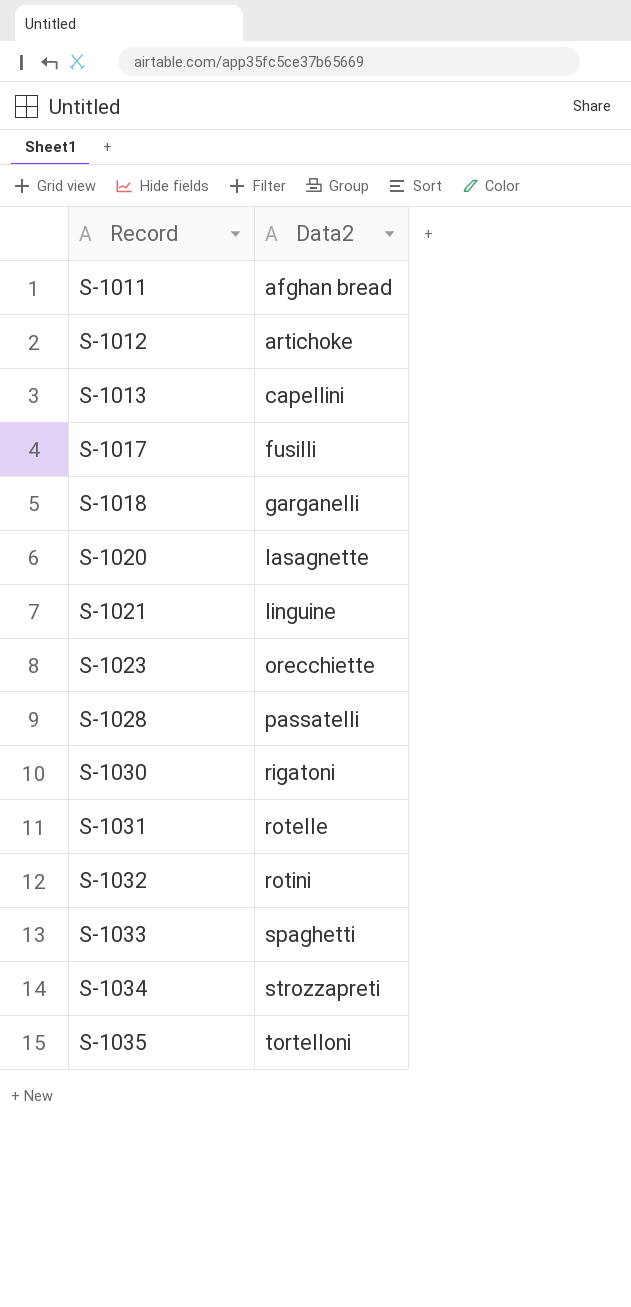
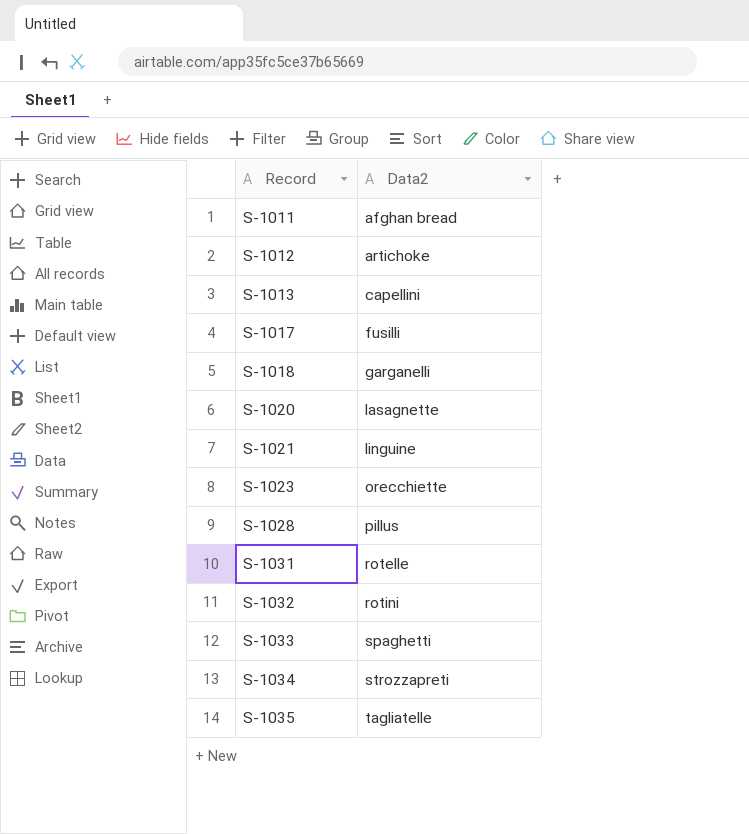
row S-1030: rigatoni -> none
S-1028 | Data2: passatelli -> pillus
S-1035 | Data2: tortelloni -> tagliatelle

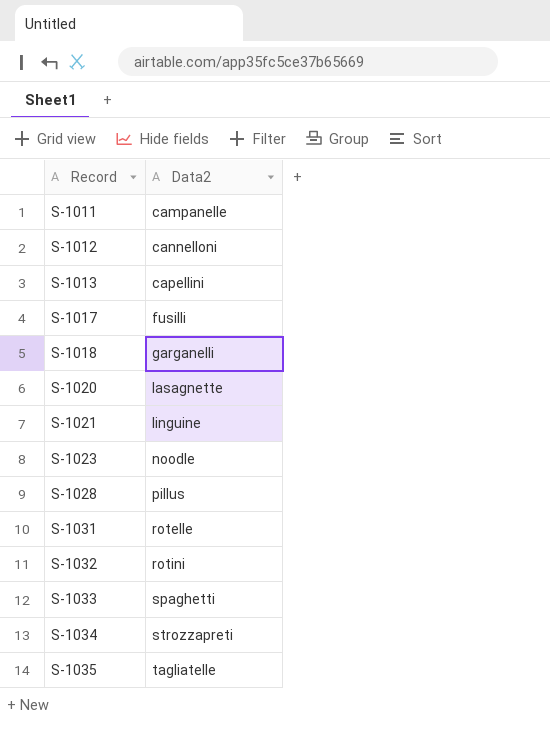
S-1011 | Data2: afghan bread -> campanelle
S-1012 | Data2: artichoke -> cannelloni
S-1023 | Data2: orecchiette -> noodle

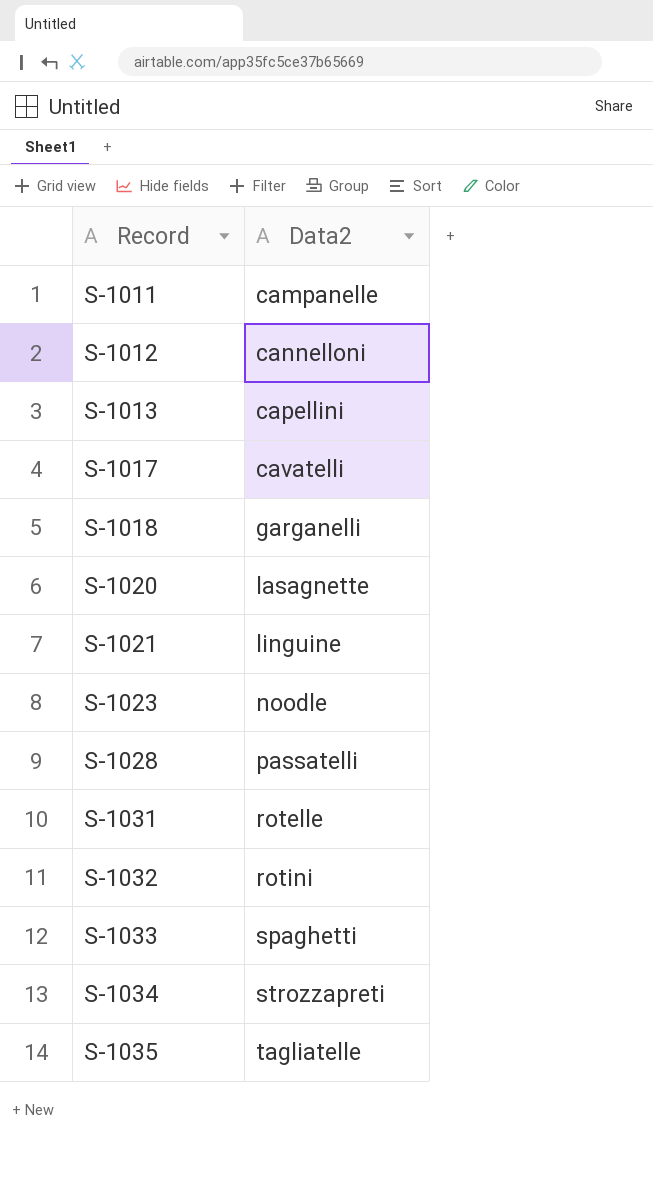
S-1017 | Data2: fusilli -> cavatelli
S-1028 | Data2: pillus -> passatelli

